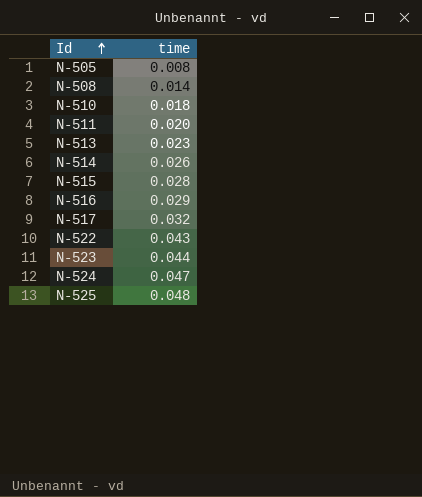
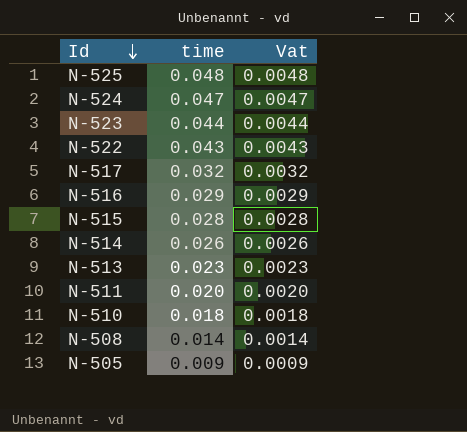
row order: Id ascending -> Id descending
column Vat | formula: none -> [time] * 0.1
N-505 | time: 0.008 -> 0.009

